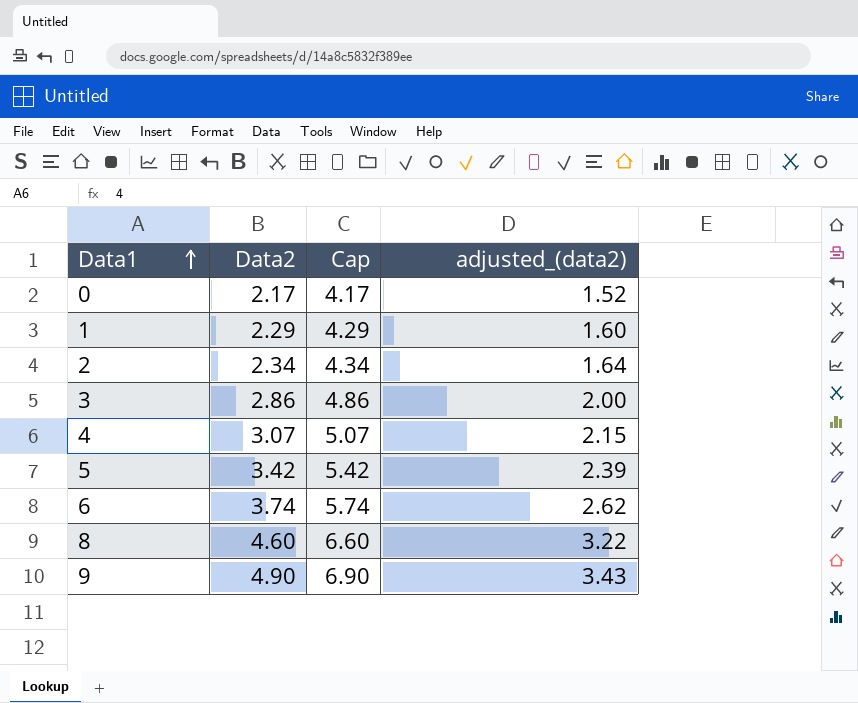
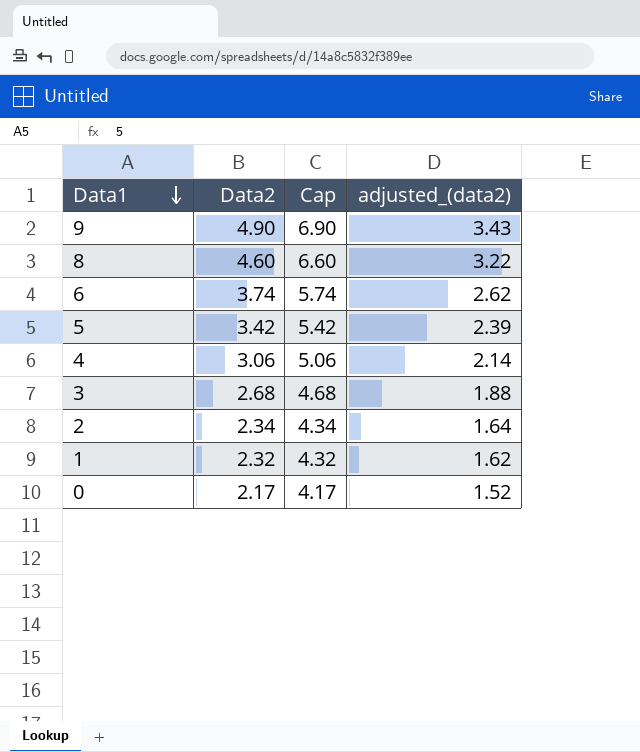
row order: Data1 ascending -> Data1 descending
4 | Data2: 3.07 -> 3.06
4 | Cap: 5.07 -> 5.06
4 | adjusted_(data2): 2.15 -> 2.14
3 | Data2: 2.86 -> 2.68
3 | Cap: 4.86 -> 4.68
3 | adjusted_(data2): 2.00 -> 1.88
1 | Data2: 2.29 -> 2.32
1 | Cap: 4.29 -> 4.32
1 | adjusted_(data2): 1.60 -> 1.62

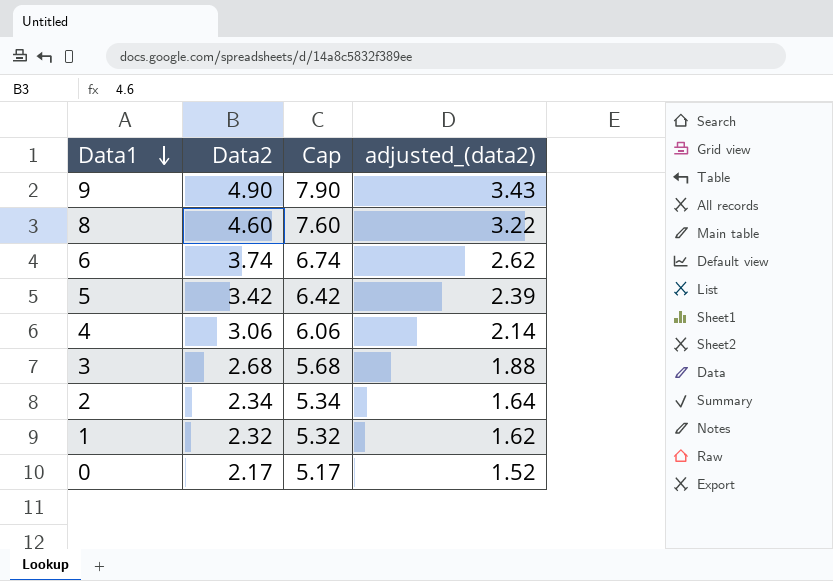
column Cap | formula: [Data2] + 2 -> [Data2] + 3

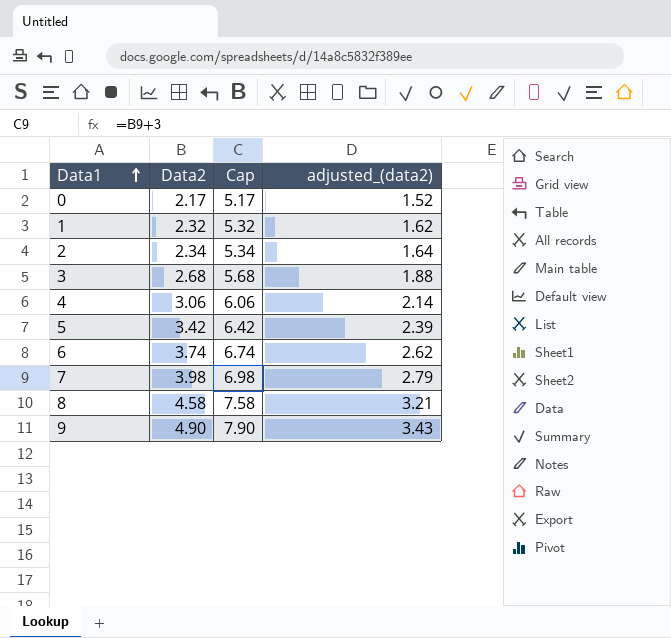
row order: Data1 descending -> Data1 ascending
row 7: none -> 3.98 | 6.98 | 2.79
8 | Data2: 4.60 -> 4.58
8 | Cap: 7.60 -> 7.58
8 | adjusted_(data2): 3.22 -> 3.21

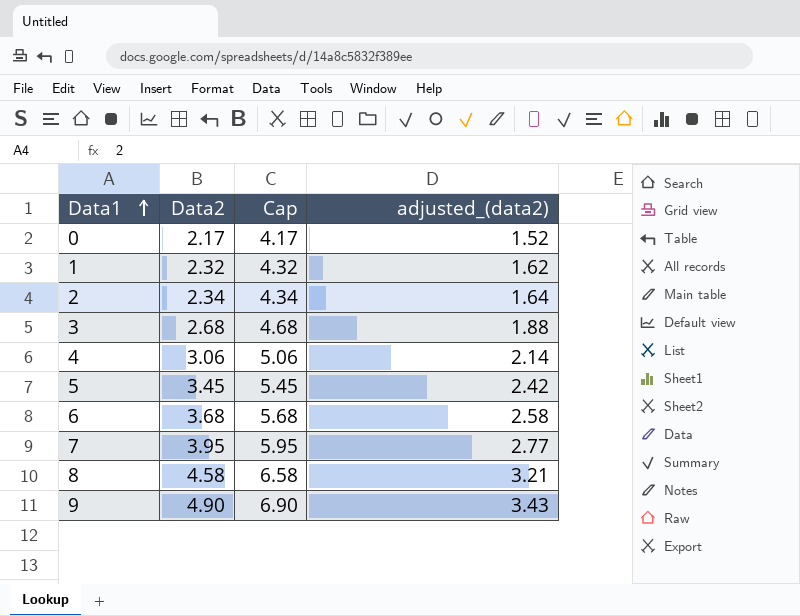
column Cap | formula: [Data2] + 3 -> [Data2] + 2
5 | Data2: 3.42 -> 3.45
5 | adjusted_(data2): 2.39 -> 2.42
6 | Data2: 3.74 -> 3.68
6 | adjusted_(data2): 2.62 -> 2.58
7 | Data2: 3.98 -> 3.95
7 | adjusted_(data2): 2.79 -> 2.77

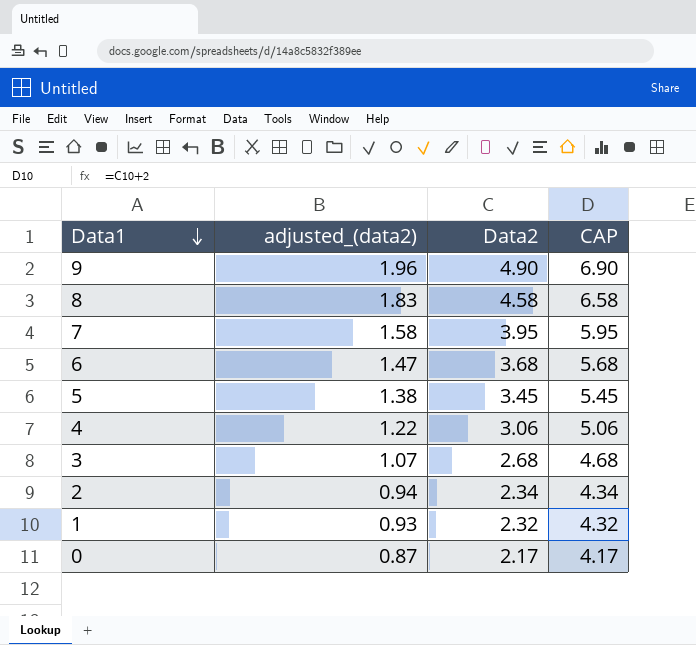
row order: Data1 ascending -> Data1 descending
column adjusted_(data2) | formula: [Data2] * 0.7 -> [Data2] * 0.4
column adjusted_(data2) | position: 4 -> 2
column name: Cap -> CAP

